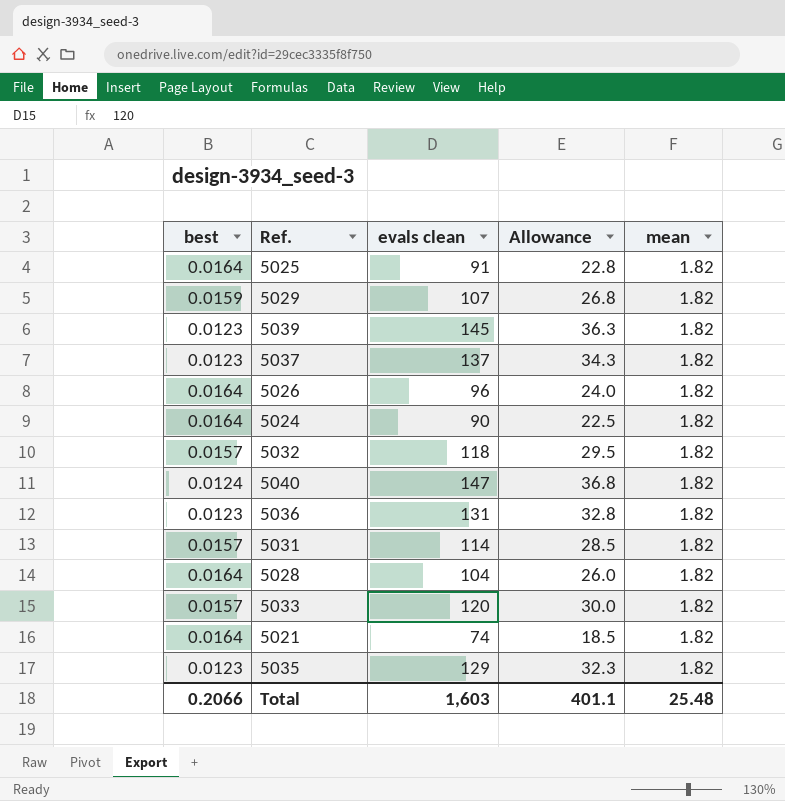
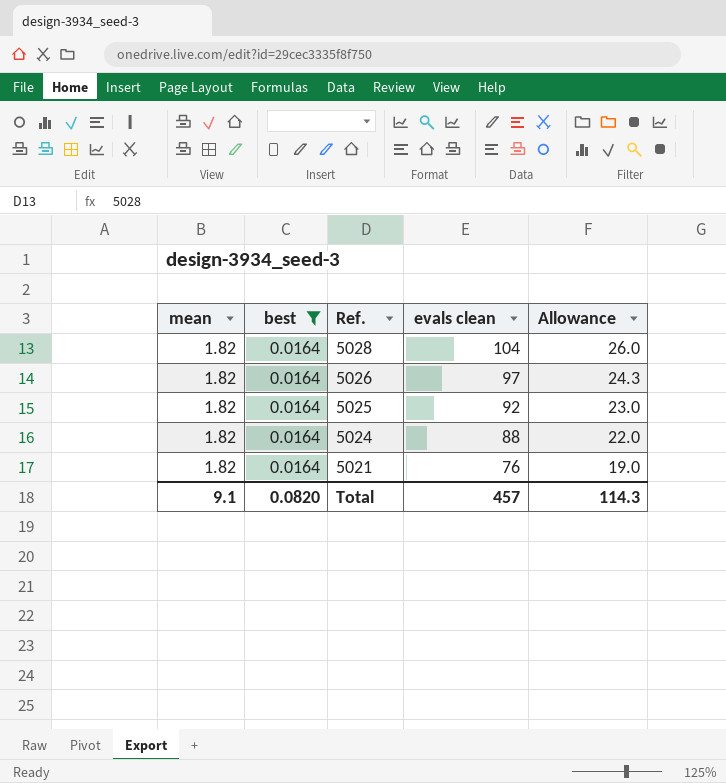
filter: none -> best = 0.0164
row order: none -> Ref. descending
column mean | position: 5 -> 1
5026 | evals clean: 96 -> 97
5026 | Allowance: 24.0 -> 24.3
5025 | evals clean: 91 -> 92
5025 | Allowance: 22.8 -> 23.0
5024 | evals clean: 90 -> 88
5024 | Allowance: 22.5 -> 22.0
5021 | evals clean: 74 -> 76
5021 | Allowance: 18.5 -> 19.0
Total | mean: 25.48 -> 9.1
Total | best: 0.2066 -> 0.0820
Total | evals clean: 1,603 -> 457
Total | Allowance: 401.1 -> 114.3

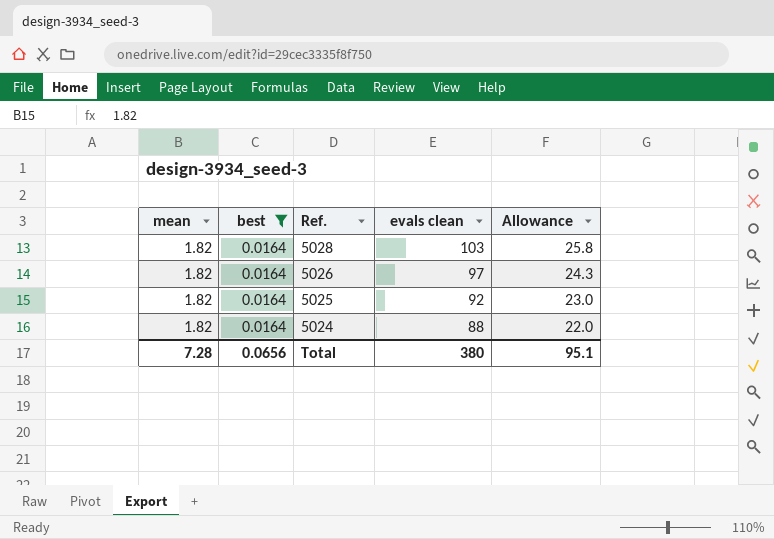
row 5021: 1.82 | 0.0164 | 76 | 19.0 -> none
5028 | evals clean: 104 -> 103
5028 | Allowance: 26.0 -> 25.8
Total | mean: 9.1 -> 7.28
Total | best: 0.0820 -> 0.0656
Total | evals clean: 457 -> 380
Total | Allowance: 114.3 -> 95.1

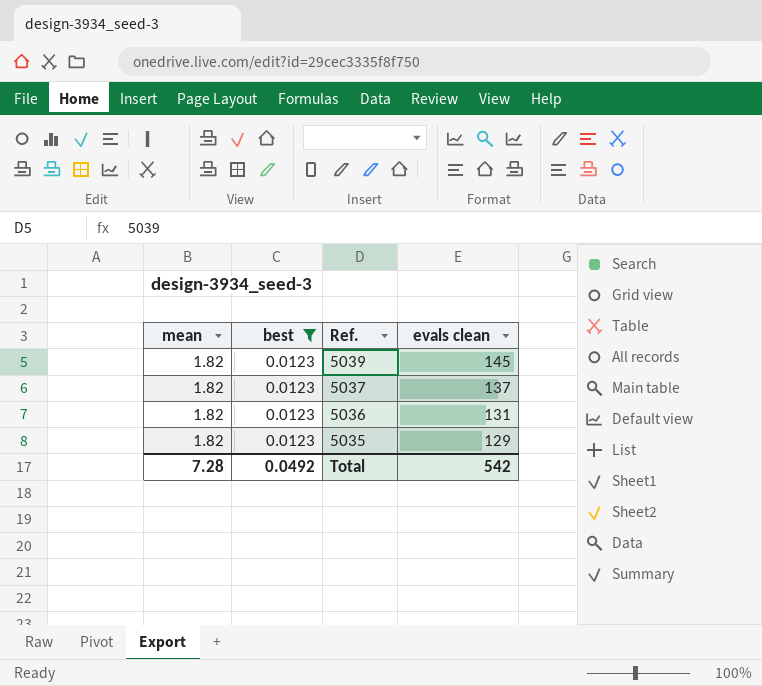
filter: best = 0.0164 -> best = 0.0123
column Allowance | formula: [evals clean] * 0.25 -> none
Total | best: 0.0656 -> 0.0492
Total | evals clean: 380 -> 542

